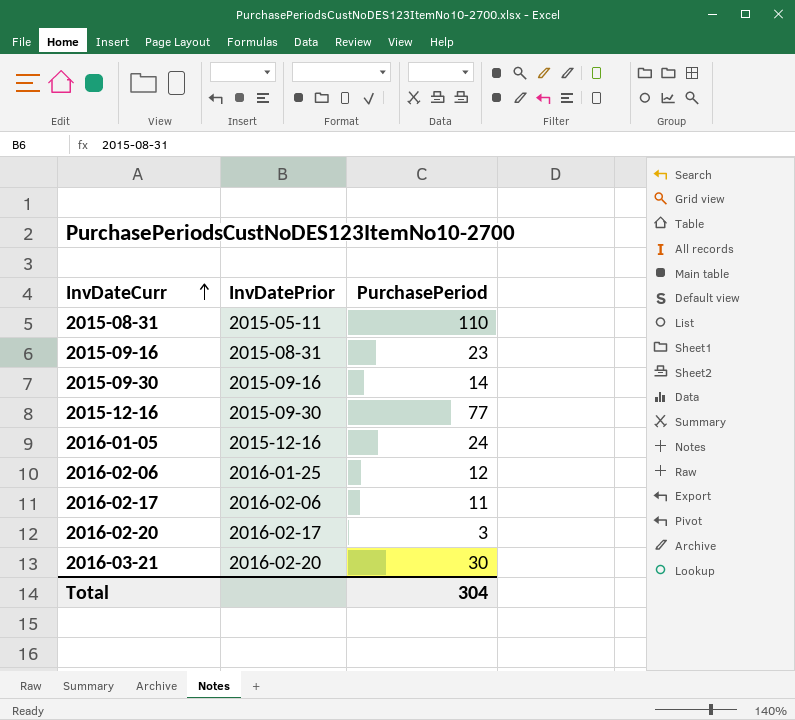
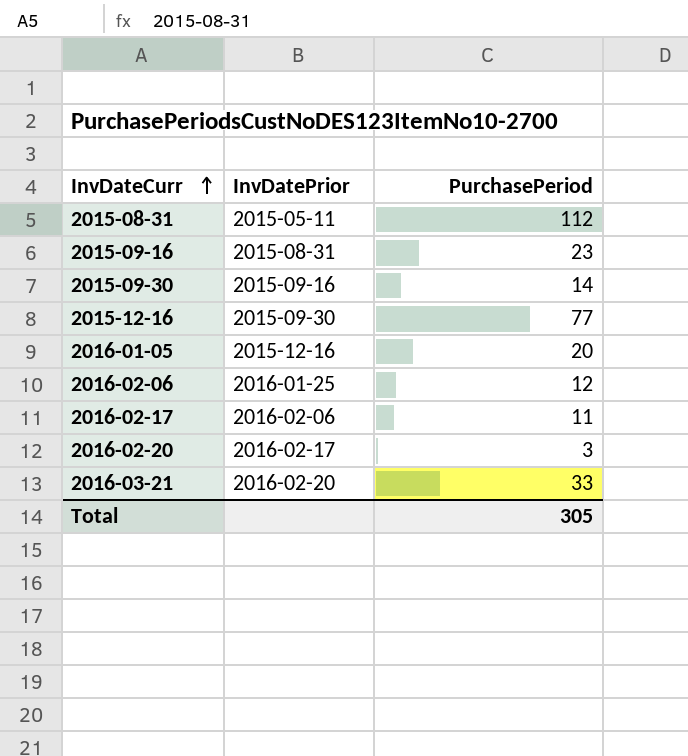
2015-08-31 | PurchasePeriod: 110 -> 112
2016-01-05 | PurchasePeriod: 24 -> 20
2016-03-21 | PurchasePeriod: 30 -> 33
Total | PurchasePeriod: 304 -> 305

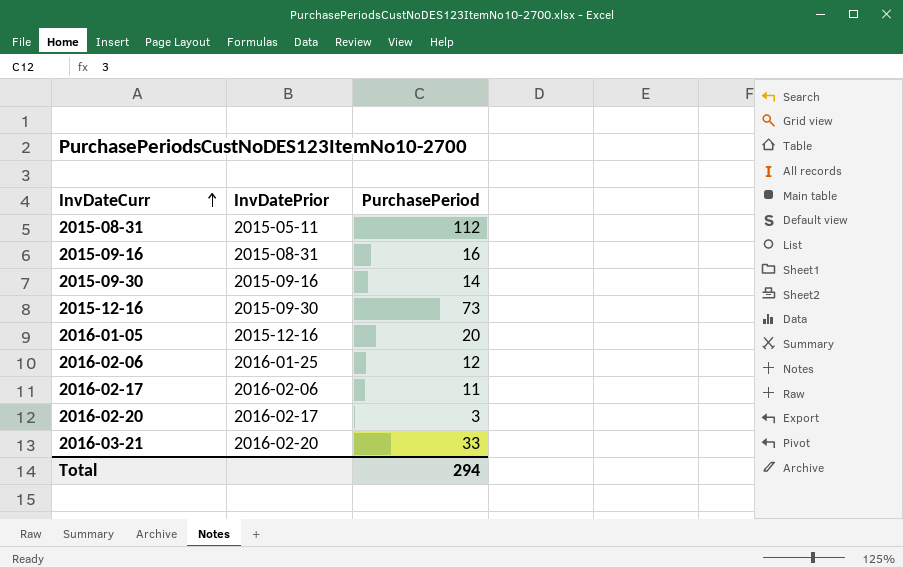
2015-09-16 | PurchasePeriod: 23 -> 16
2015-12-16 | PurchasePeriod: 77 -> 73
Total | PurchasePeriod: 305 -> 294

